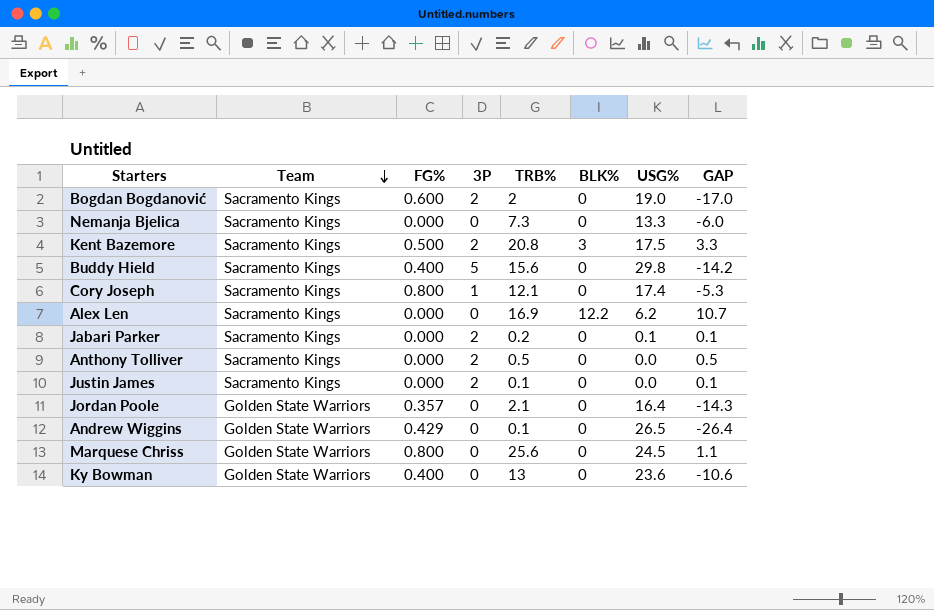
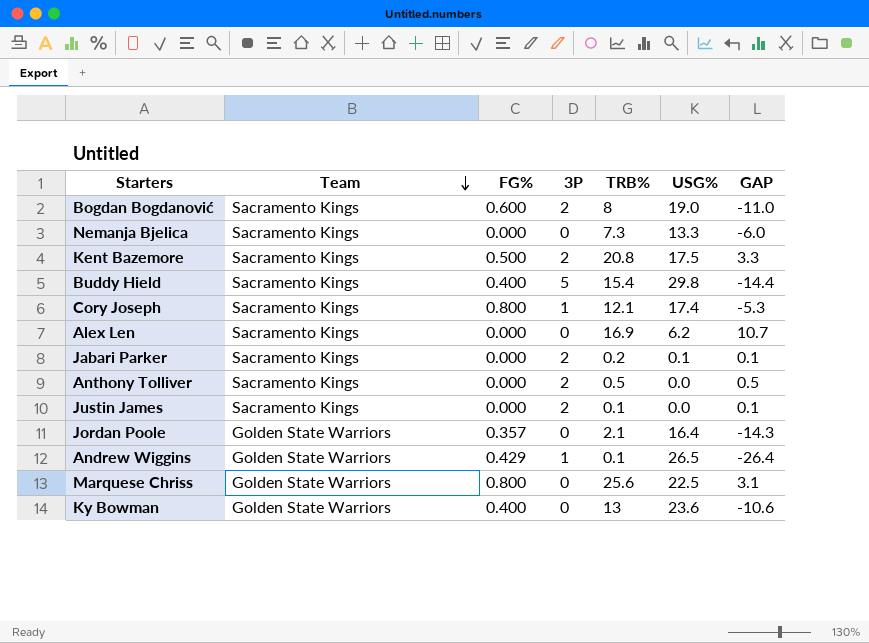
column BLK% | position: 6 -> none
Bogdan Bogdanović | TRB%: 2 -> 8
Bogdan Bogdanović | GAP: -17.0 -> -11.0
Buddy Hield | TRB%: 15.6 -> 15.4
Buddy Hield | GAP: -14.2 -> -14.4
Andrew Wiggins | 3P: 0 -> 1
Marquese Chriss | USG%: 24.5 -> 22.5
Marquese Chriss | GAP: 1.1 -> 3.1

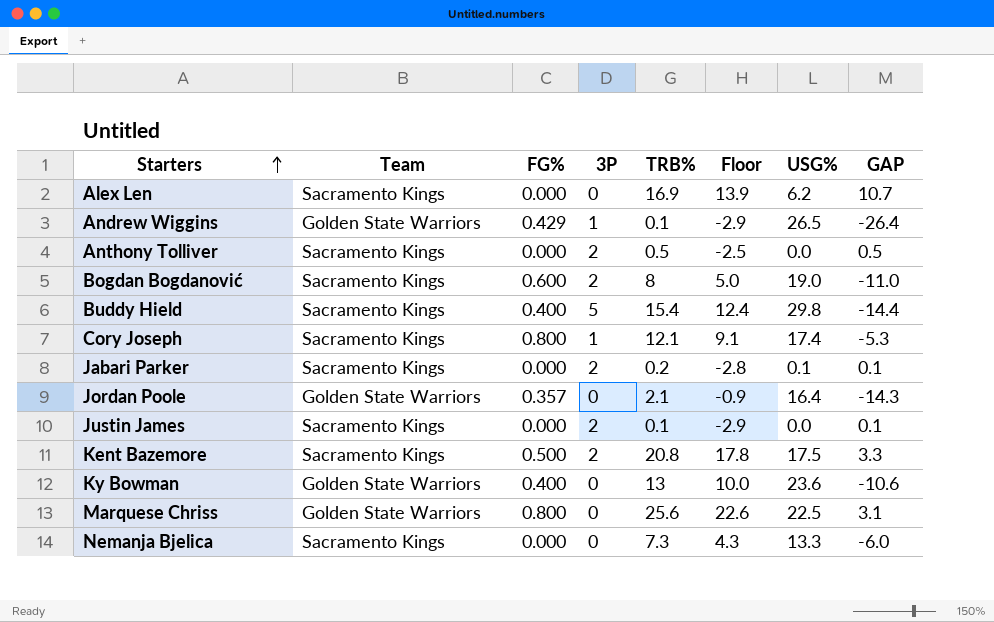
row order: Team descending -> Starters ascending
column Floor | formula: none -> [TRB%] - 3

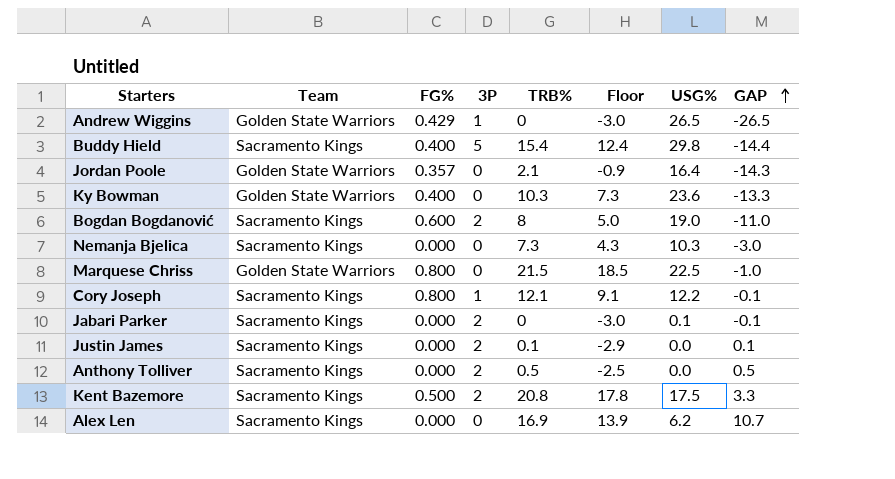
row order: Starters ascending -> GAP ascending
Andrew Wiggins | TRB%: 0.1 -> 0
Andrew Wiggins | Floor: -2.9 -> -3.0
Andrew Wiggins | GAP: -26.4 -> -26.5
Ky Bowman | TRB%: 13 -> 10.3
Ky Bowman | Floor: 10.0 -> 7.3
Ky Bowman | GAP: -10.6 -> -13.3
Nemanja Bjelica | USG%: 13.3 -> 10.3
Nemanja Bjelica | GAP: -6.0 -> -3.0
Marquese Chriss | TRB%: 25.6 -> 21.5
Marquese Chriss | Floor: 22.6 -> 18.5
Marquese Chriss | GAP: 3.1 -> -1.0
Cory Joseph | USG%: 17.4 -> 12.2
Cory Joseph | GAP: -5.3 -> -0.1
Jabari Parker | TRB%: 0.2 -> 0
Jabari Parker | Floor: -2.8 -> -3.0
Jabari Parker | GAP: 0.1 -> -0.1

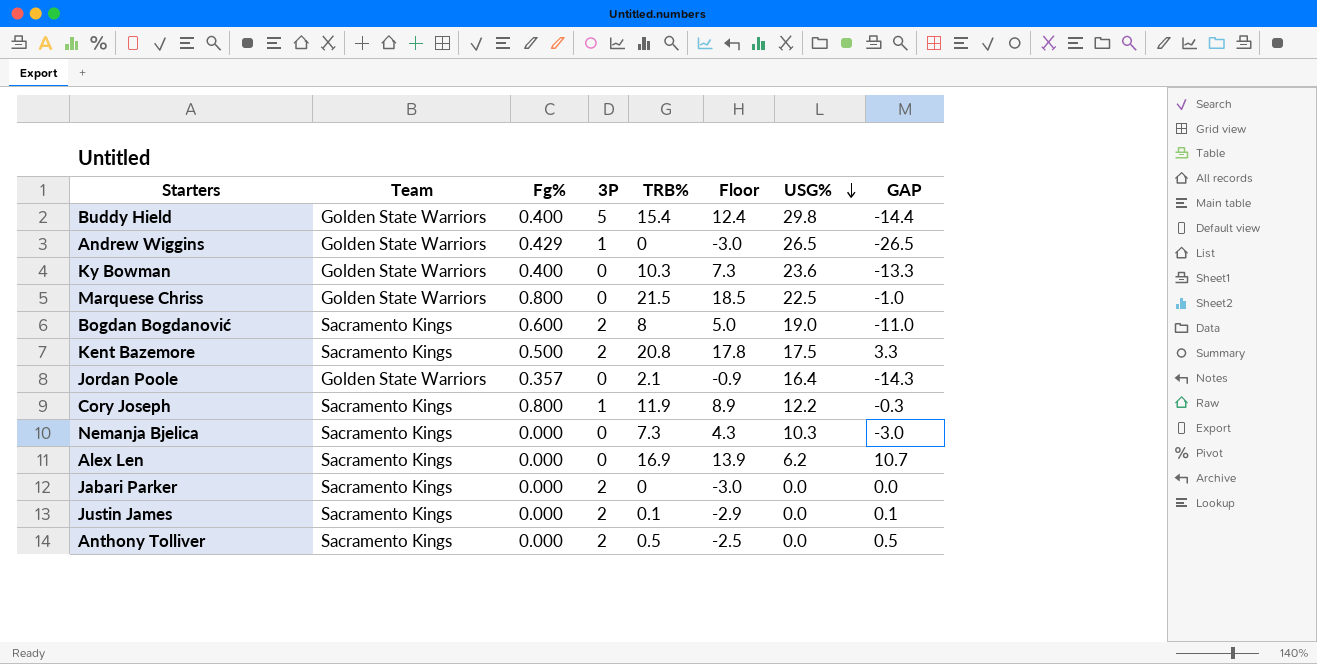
row order: GAP ascending -> USG% descending
column name: FG% -> Fg%
Buddy Hield | Team: Sacramento Kings -> Golden State Warriors
Cory Joseph | TRB%: 12.1 -> 11.9
Cory Joseph | Floor: 9.1 -> 8.9
Cory Joseph | GAP: -0.1 -> -0.3
Jabari Parker | USG%: 0.1 -> 0.0
Jabari Parker | GAP: -0.1 -> 0.0

